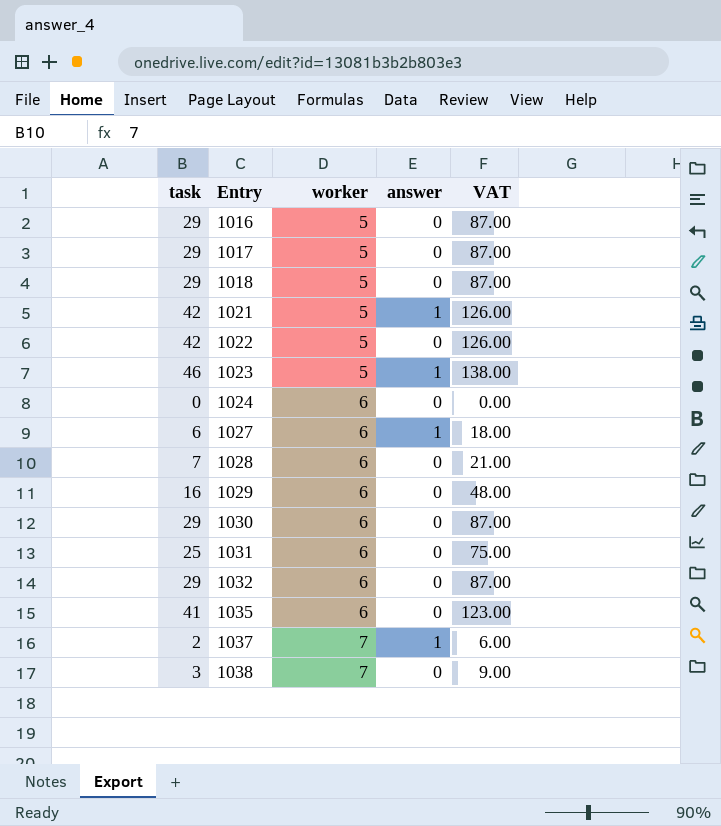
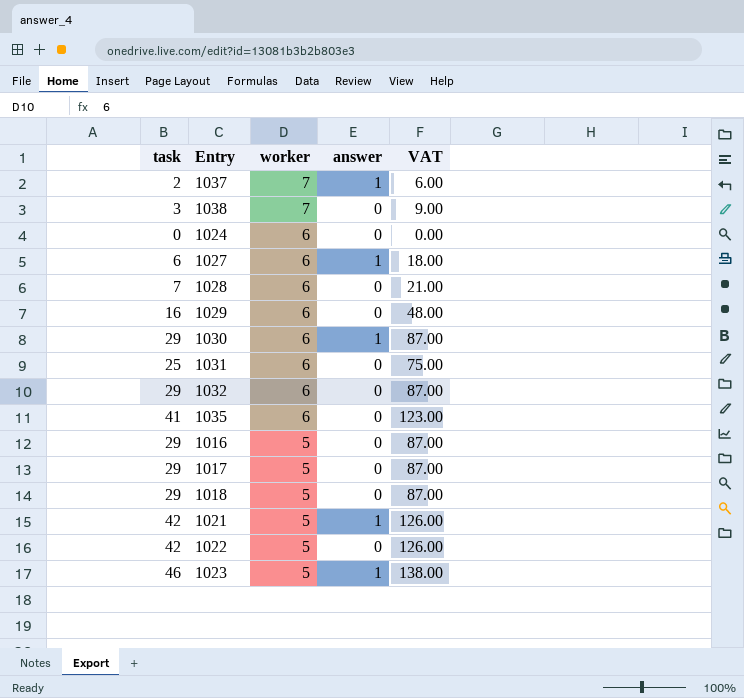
row order: Entry ascending -> worker descending
1030 | answer: 0 -> 1

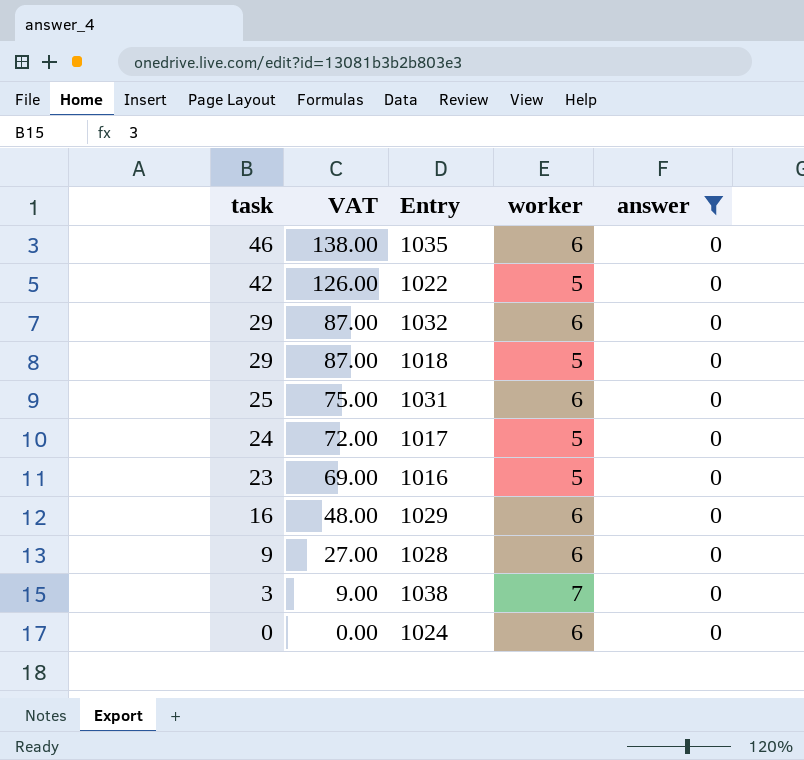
filter: none -> answer = 0
row order: worker descending -> task descending
column VAT | position: 5 -> 2
1035 | task: 41 -> 46
1035 | VAT: 123.00 -> 138.00
1017 | task: 29 -> 24
1017 | VAT: 87.00 -> 72.00
1016 | task: 29 -> 23
1016 | VAT: 87.00 -> 69.00
1028 | task: 7 -> 9
1028 | VAT: 21.00 -> 27.00

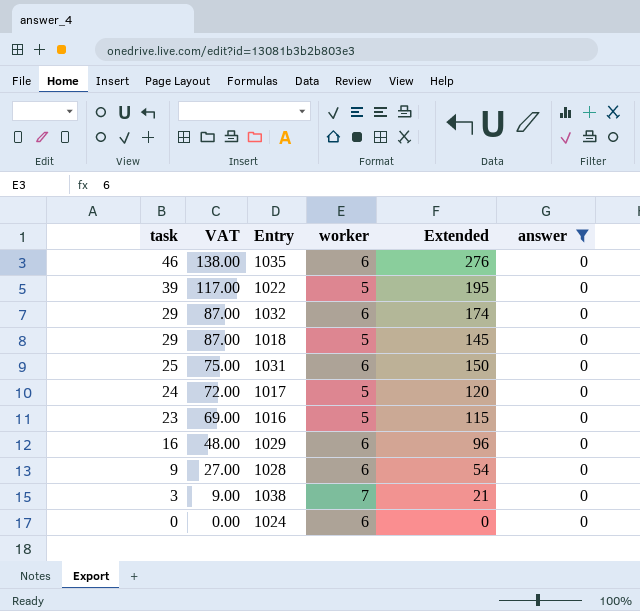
column Extended | formula: none -> [task] * [worker]
1022 | task: 42 -> 39
1022 | VAT: 126.00 -> 117.00

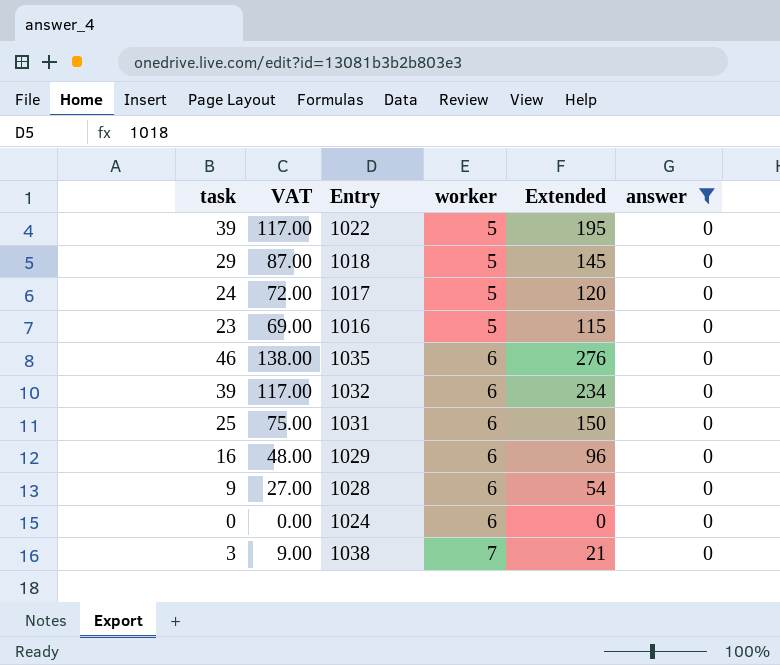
row order: task descending -> worker ascending
1032 | task: 29 -> 39
1032 | VAT: 87.00 -> 117.00
1032 | Extended: 174 -> 234

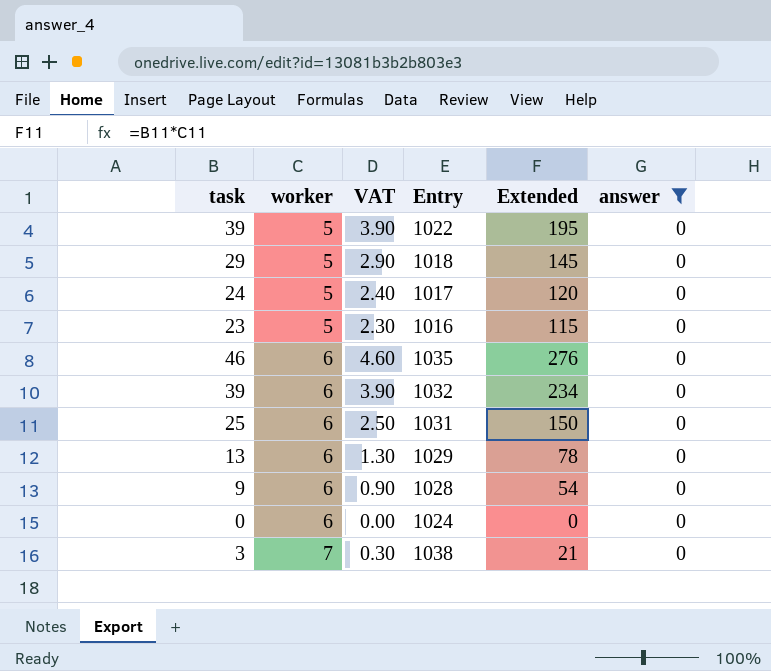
column worker | position: 4 -> 2
column VAT | formula: [task] * 3 -> [task] * 0.1
1029 | task: 16 -> 13
1029 | Extended: 96 -> 78

